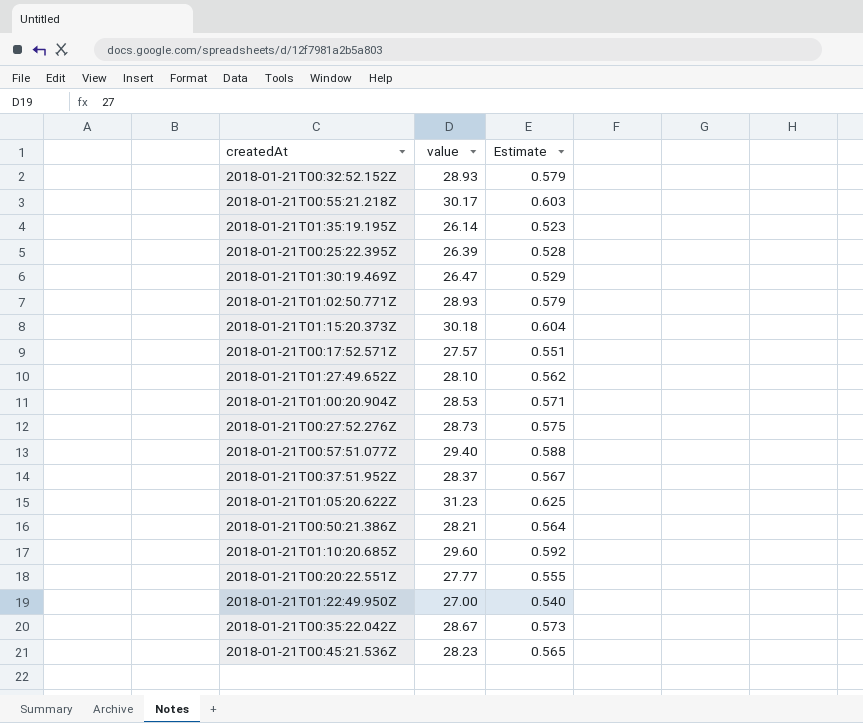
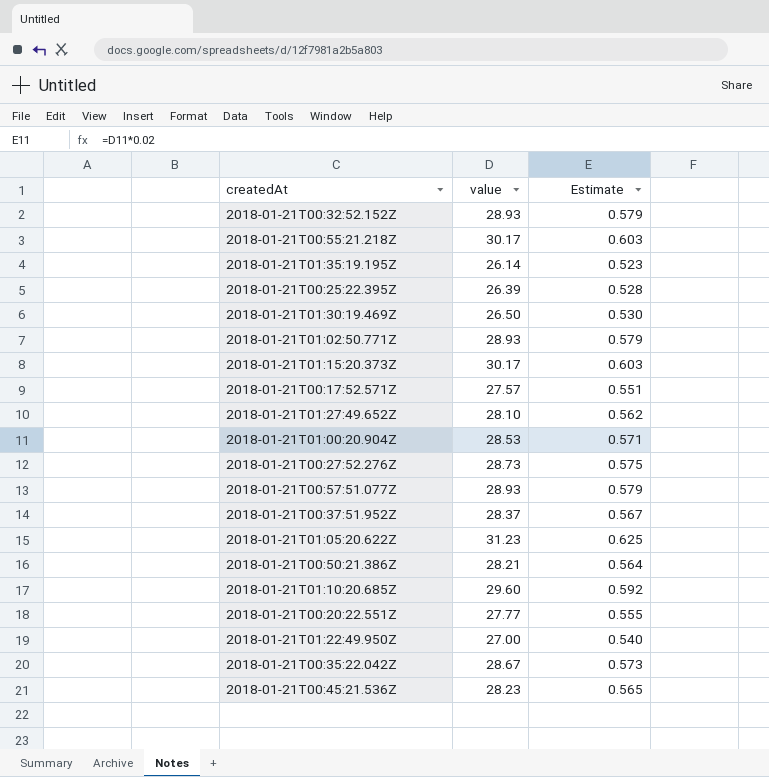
2018-01-21T01:30:19.469Z | value: 26.47 -> 26.50
2018-01-21T01:30:19.469Z | Estimate: 0.529 -> 0.530
2018-01-21T01:15:20.373Z | value: 30.18 -> 30.17
2018-01-21T01:15:20.373Z | Estimate: 0.604 -> 0.603
2018-01-21T00:57:51.077Z | value: 29.40 -> 28.93
2018-01-21T00:57:51.077Z | Estimate: 0.588 -> 0.579

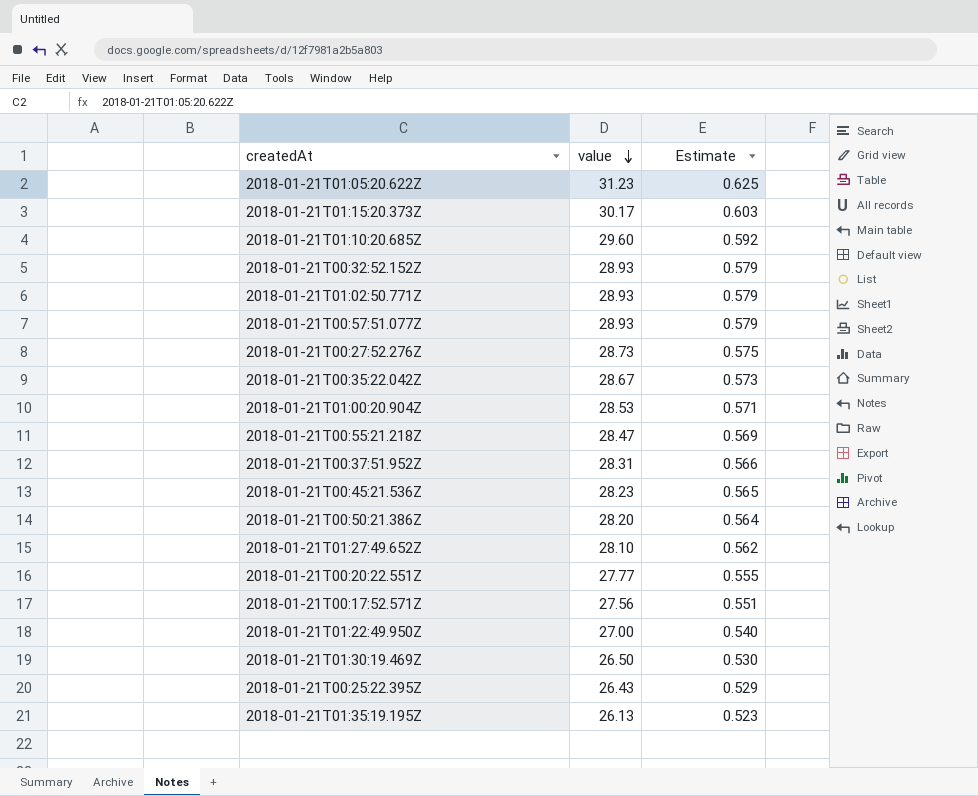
row order: none -> value descending
2018-01-21T00:55:21.218Z | value: 30.17 -> 28.47
2018-01-21T00:55:21.218Z | Estimate: 0.603 -> 0.569
2018-01-21T00:37:51.952Z | value: 28.37 -> 28.31
2018-01-21T00:37:51.952Z | Estimate: 0.567 -> 0.566
2018-01-21T00:50:21.386Z | value: 28.21 -> 28.20
2018-01-21T00:17:52.571Z | value: 27.57 -> 27.56
2018-01-21T00:25:22.395Z | value: 26.39 -> 26.43
2018-01-21T00:25:22.395Z | Estimate: 0.528 -> 0.529
2018-01-21T01:35:19.195Z | value: 26.14 -> 26.13

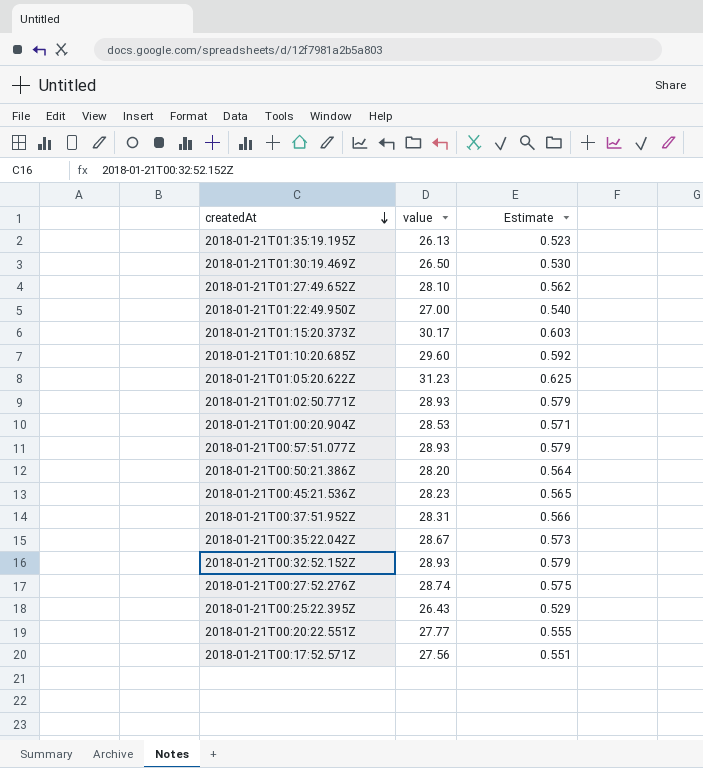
row order: value descending -> createdAt descending
row 2018-01-21T00:55:21.218Z: 28.47 | 0.569 -> none
2018-01-21T00:27:52.276Z | value: 28.73 -> 28.74

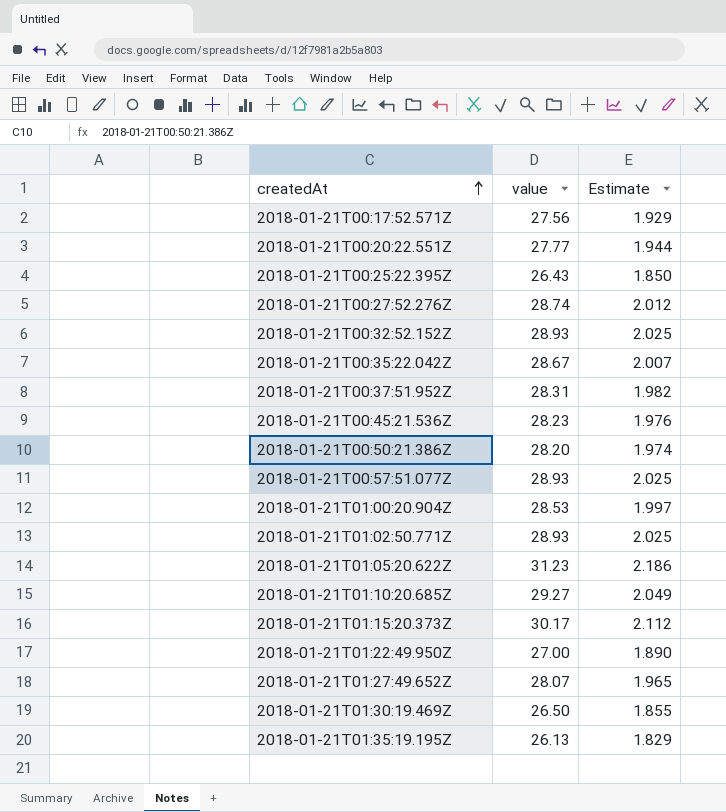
row order: createdAt descending -> createdAt ascending
column Estimate | formula: [value] * 0.02 -> [value] * 0.07
2018-01-21T01:10:20.685Z | value: 29.60 -> 29.27
2018-01-21T01:27:49.652Z | value: 28.10 -> 28.07

